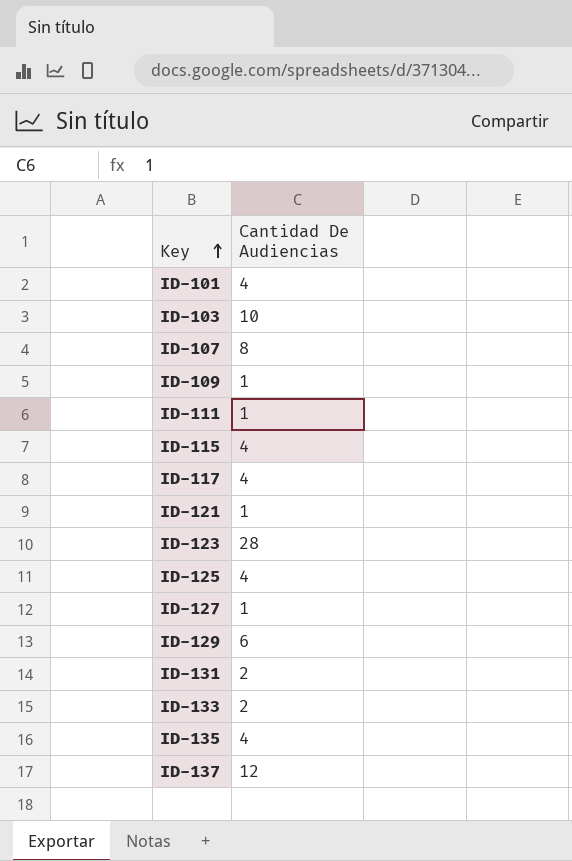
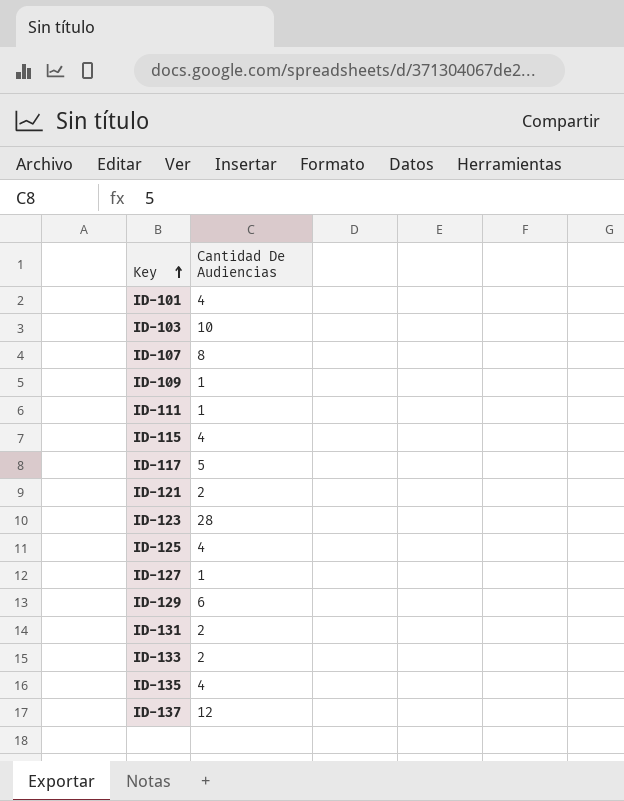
ID-117 | Cantidad De Audiencias: 4 -> 5
ID-121 | Cantidad De Audiencias: 1 -> 2

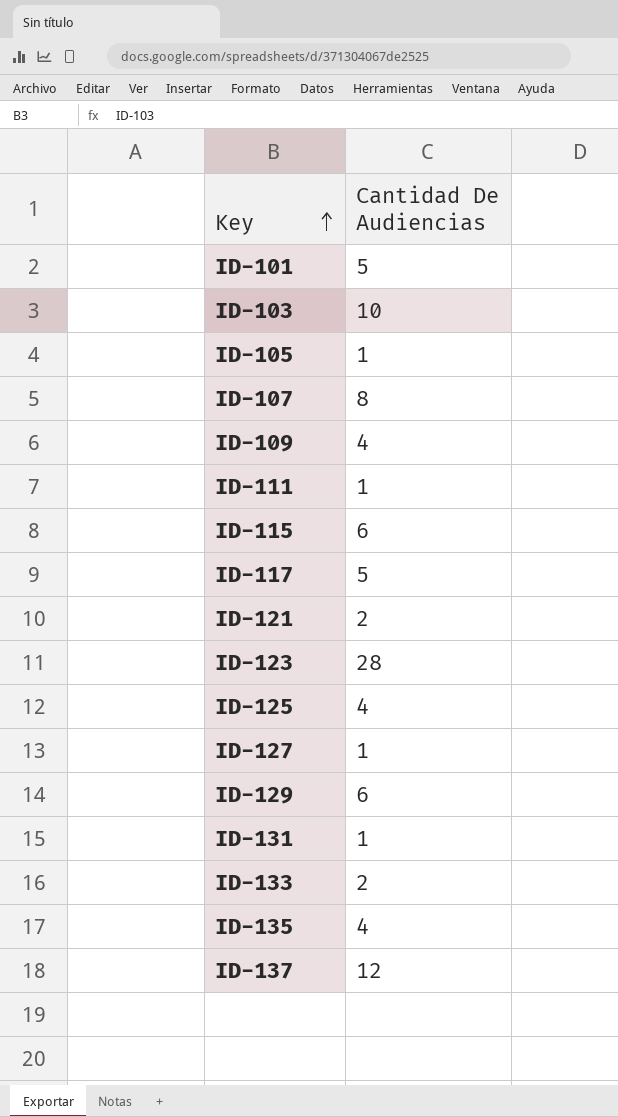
ID-101 | Cantidad De Audiencias: 4 -> 5
row ID-105: none -> 1
ID-109 | Cantidad De Audiencias: 1 -> 4
ID-115 | Cantidad De Audiencias: 4 -> 6
ID-131 | Cantidad De Audiencias: 2 -> 1

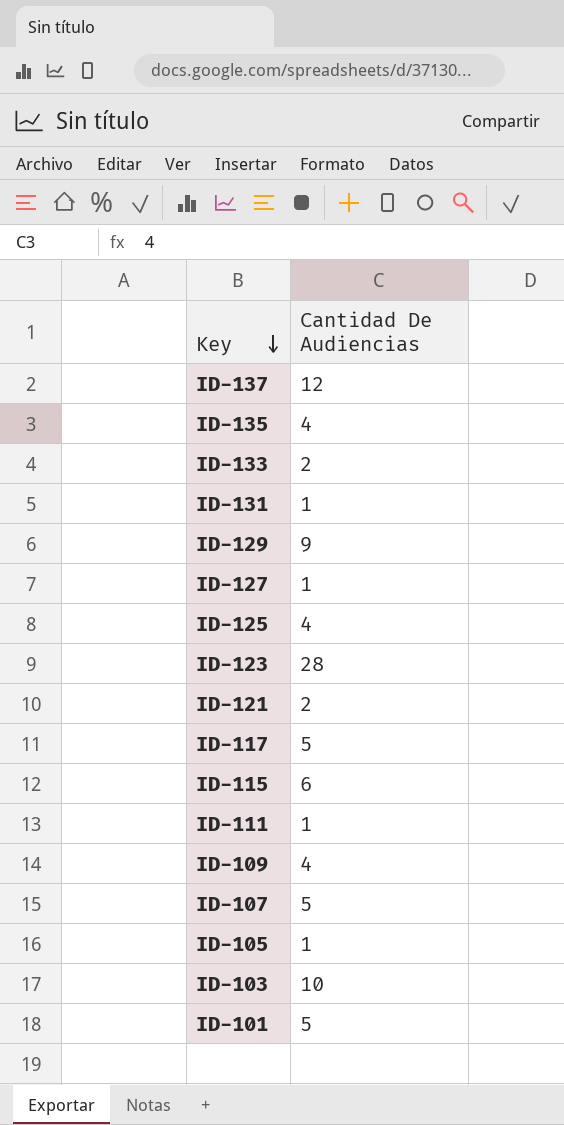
row order: Key ascending -> Key descending
ID-129 | Cantidad De Audiencias: 6 -> 9
ID-107 | Cantidad De Audiencias: 8 -> 5

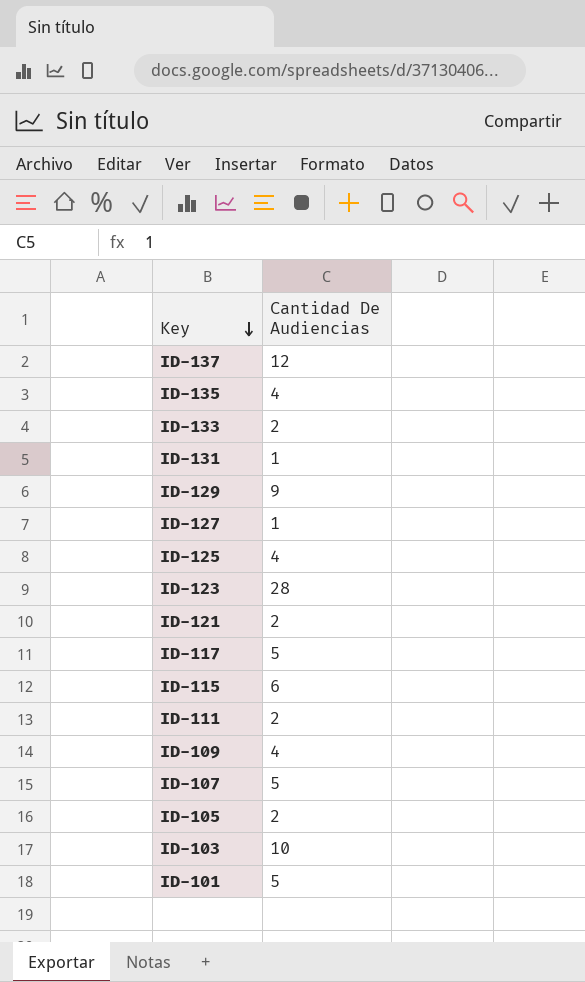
ID-111 | Cantidad De Audiencias: 1 -> 2
ID-105 | Cantidad De Audiencias: 1 -> 2

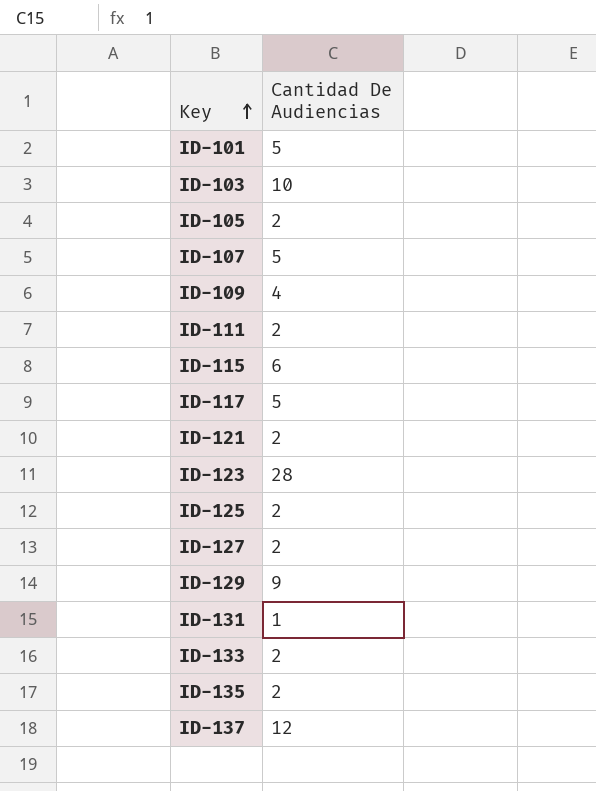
row order: Key descending -> Key ascending
ID-125 | Cantidad De Audiencias: 4 -> 2
ID-127 | Cantidad De Audiencias: 1 -> 2
ID-135 | Cantidad De Audiencias: 4 -> 2

